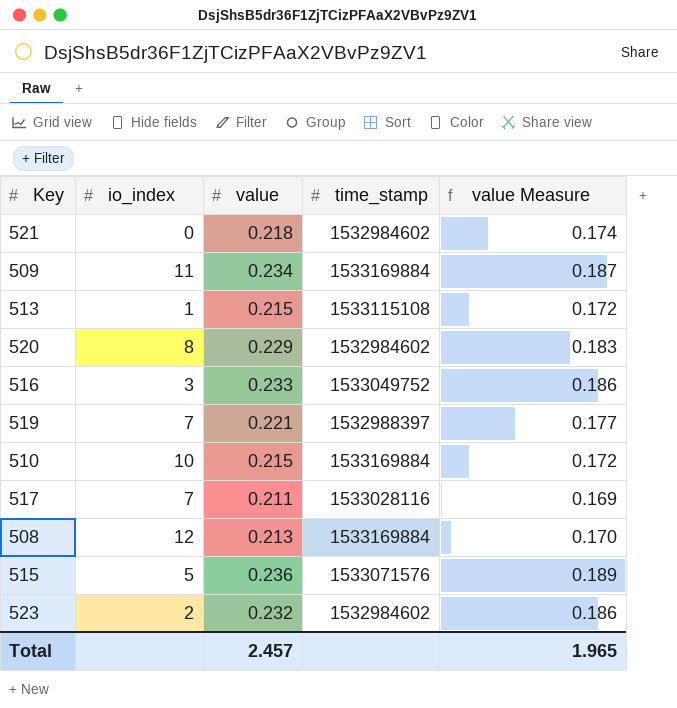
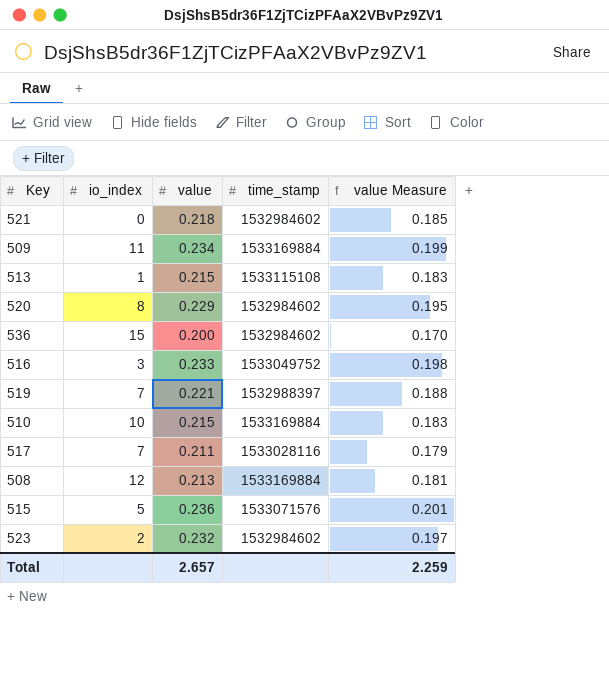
column value Measure | formula: [value] * 0.8 -> [value] * 0.85
row 536: none -> 15 | 0.200 | 1532984602 | 0.170
Total | value: 2.457 -> 2.657
Total | value Measure: 1.965 -> 2.259

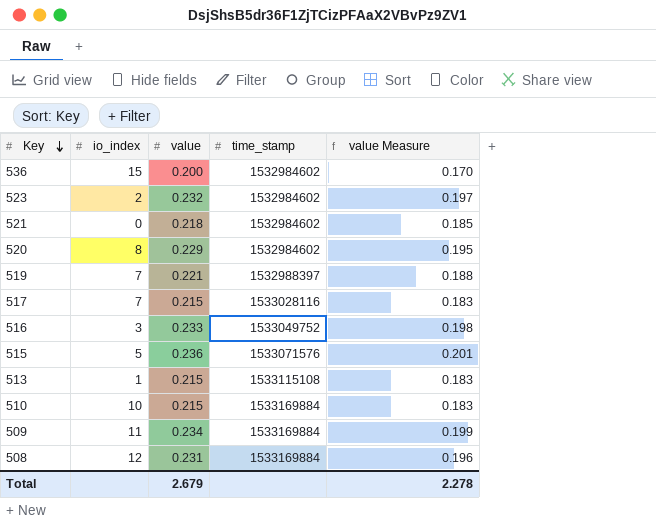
row order: none -> Key descending
517 | value: 0.211 -> 0.215
517 | value Measure: 0.179 -> 0.183
508 | value: 0.213 -> 0.231
508 | value Measure: 0.181 -> 0.196
Total | value: 2.657 -> 2.679
Total | value Measure: 2.259 -> 2.278

